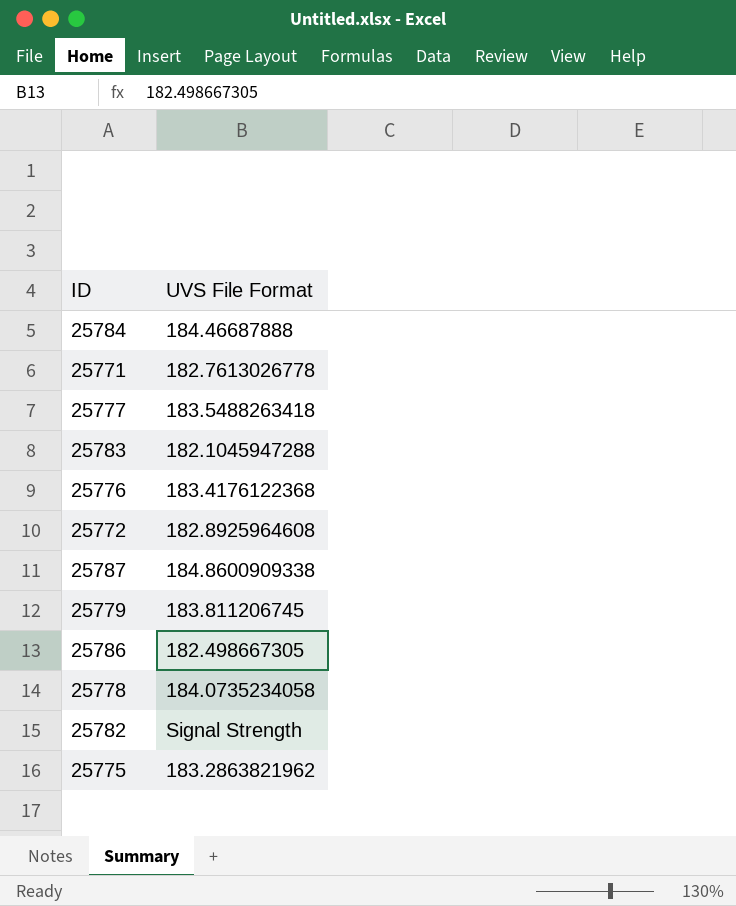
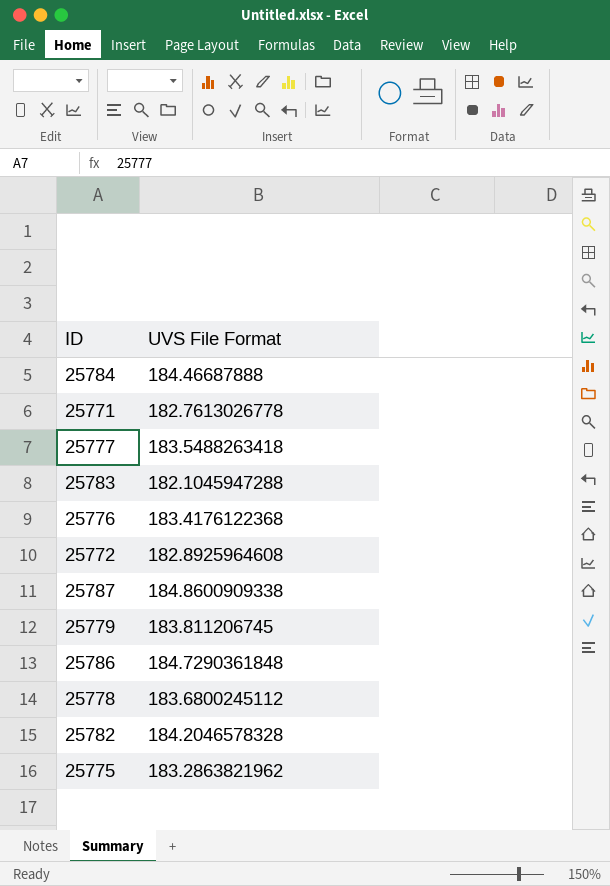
25786 | UVS File Format: 182.498667305 -> 184.7290361848
25778 | UVS File Format: 184.0735234058 -> 183.6800245112
25782 | UVS File Format: Signal Strength -> 184.2046578328

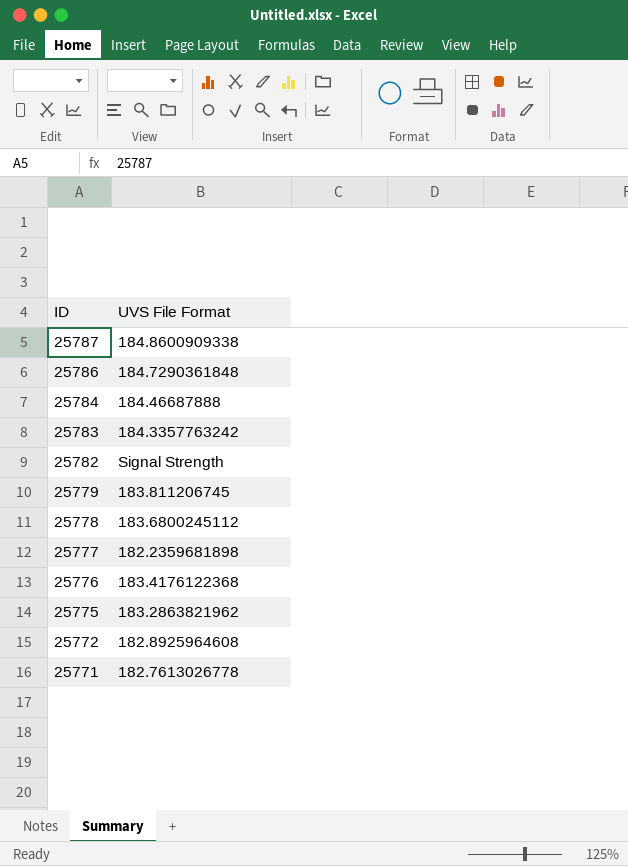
row order: none -> ID descending
25783 | UVS File Format: 182.1045947288 -> 184.3357763242
25782 | UVS File Format: 184.2046578328 -> Signal Strength
25777 | UVS File Format: 183.5488263418 -> 182.2359681898

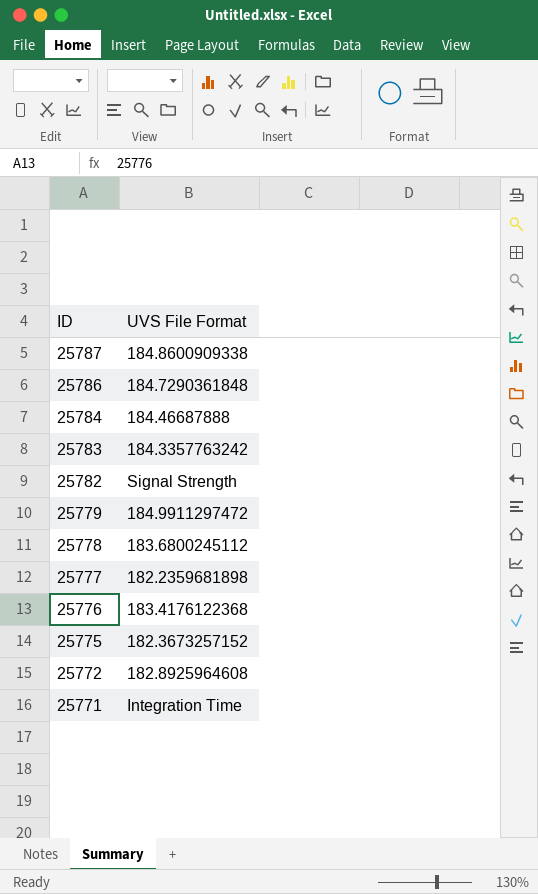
25779 | UVS File Format: 183.811206745 -> 184.9911297472
25775 | UVS File Format: 183.2863821962 -> 182.3673257152
25771 | UVS File Format: 182.7613026778 -> Integration Time

